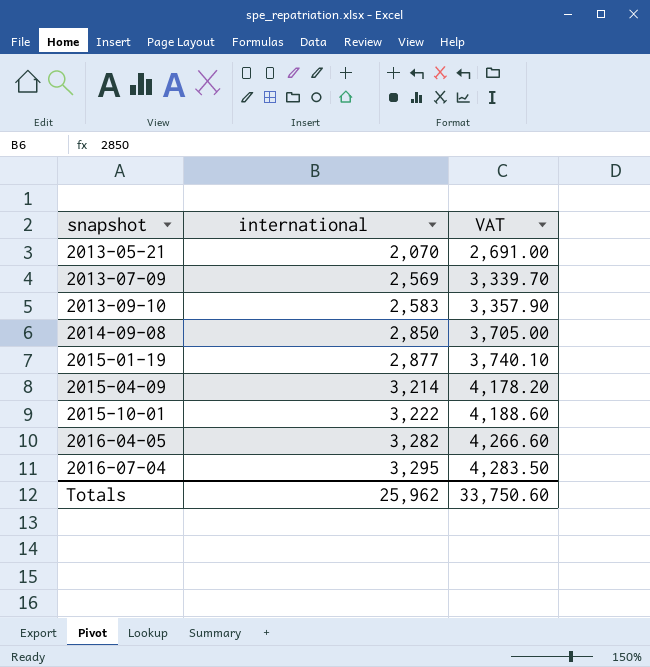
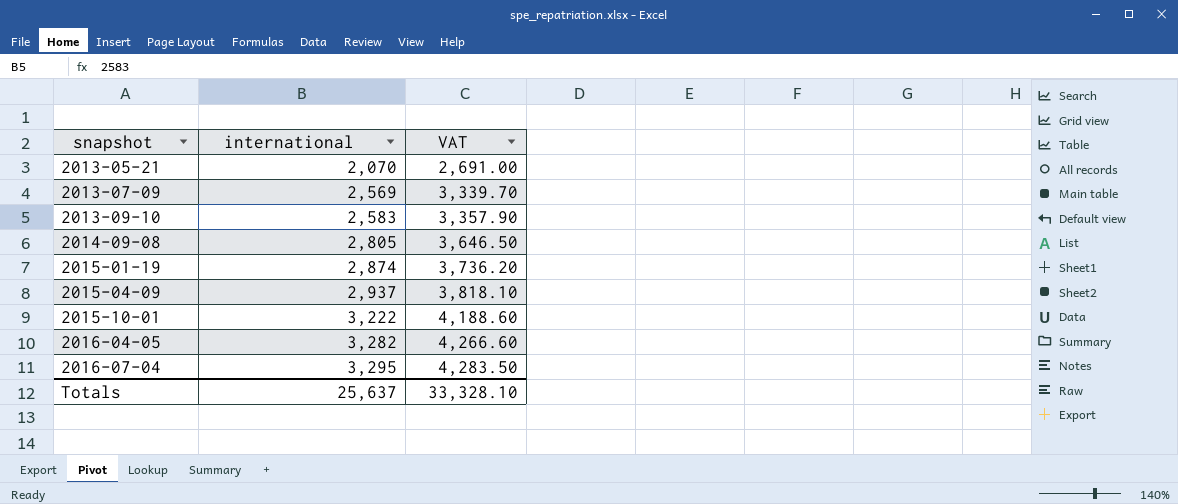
2014-09-08 | international: 2,850 -> 2,805
2014-09-08 | VAT: 3,705.00 -> 3,646.50
2015-01-19 | international: 2,877 -> 2,874
2015-01-19 | VAT: 3,740.10 -> 3,736.20
2015-04-09 | international: 3,214 -> 2,937
2015-04-09 | VAT: 4,178.20 -> 3,818.10
Totals | international: 25,962 -> 25,637
Totals | VAT: 33,750.60 -> 33,328.10

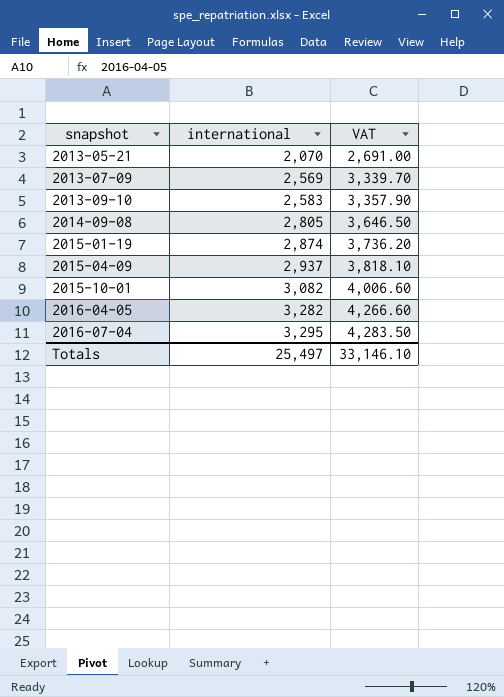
2015-10-01 | international: 3,222 -> 3,082
2015-10-01 | VAT: 4,188.60 -> 4,006.60
Totals | international: 25,637 -> 25,497
Totals | VAT: 33,328.10 -> 33,146.10

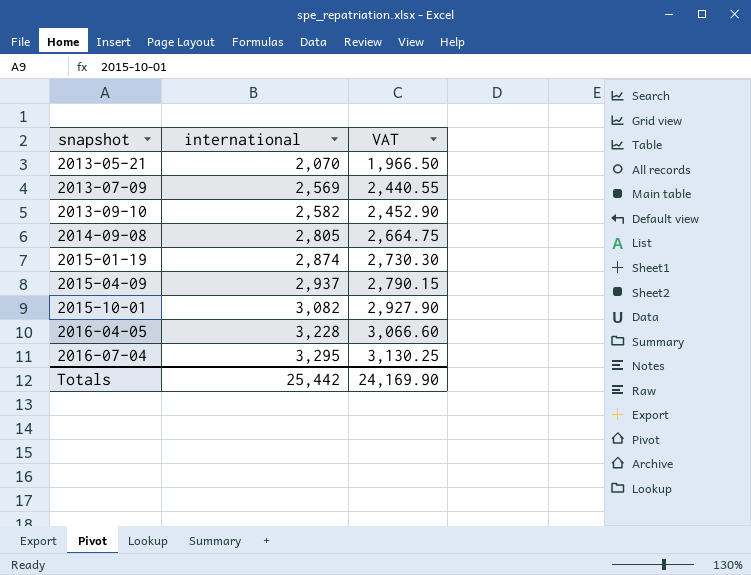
column VAT | formula: [international] * 1.3 -> [international] * 0.95
2013-09-10 | international: 2,583 -> 2,582
2016-04-05 | international: 3,282 -> 3,228
Totals | international: 25,497 -> 25,442
Totals | VAT: 33,146.10 -> 24,169.90

